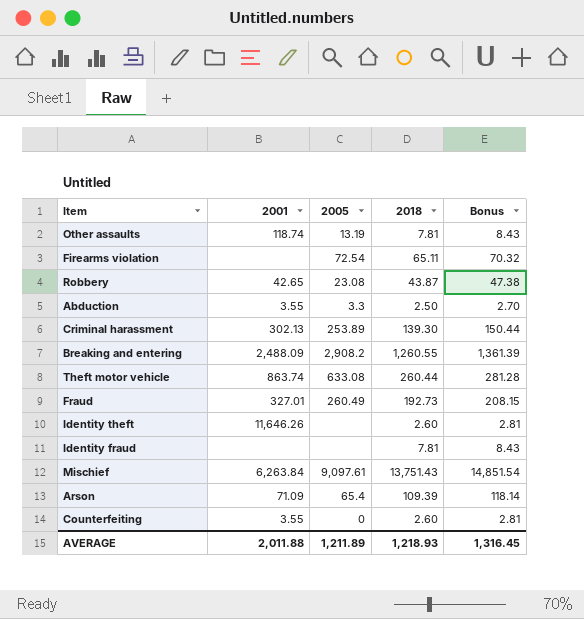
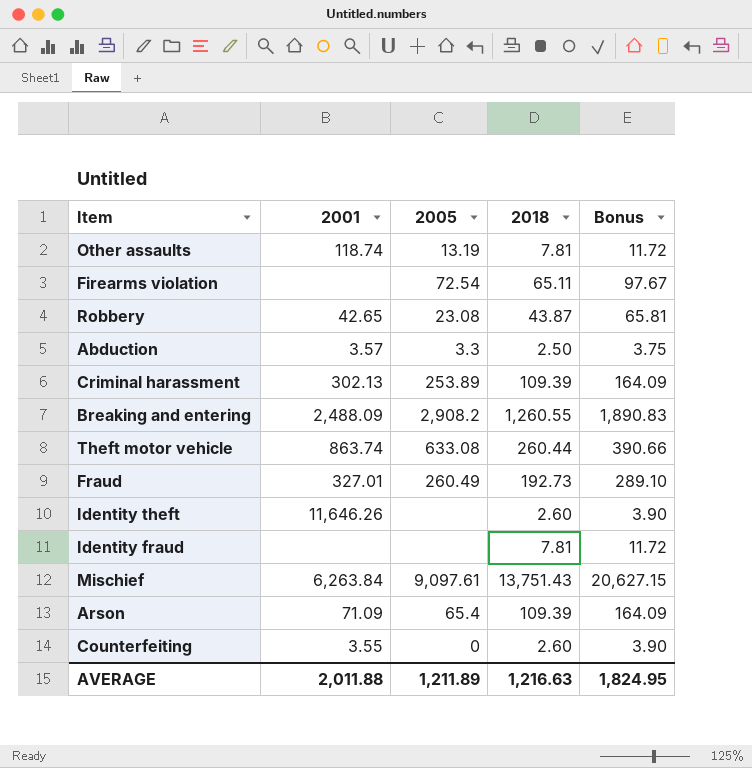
column Bonus | formula: [2018] * 1.08 -> [2018] * 1.5
Abduction | 2001: 3.55 -> 3.57
Criminal harassment | 2018: 139.30 -> 109.39
AVERAGE | 2018: 1,218.93 -> 1,216.63
AVERAGE | Bonus: 1,316.45 -> 1,824.95

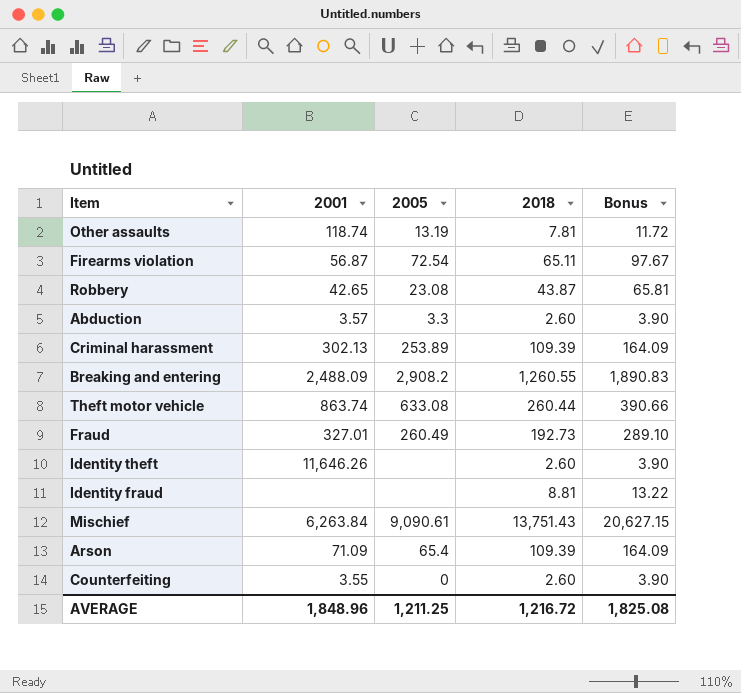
Firearms violation | 2001: none -> 56.87
Abduction | 2018: 2.50 -> 2.60
Abduction | Bonus: 3.75 -> 3.90
Identity fraud | 2018: 7.81 -> 8.81
Identity fraud | Bonus: 11.72 -> 13.22
Mischief | 2005: 9,097.61 -> 9,090.61
AVERAGE | 2001: 2,011.88 -> 1,848.96
AVERAGE | 2005: 1,211.89 -> 1,211.25
AVERAGE | 2018: 1,216.63 -> 1,216.72
AVERAGE | Bonus: 1,824.95 -> 1,825.08

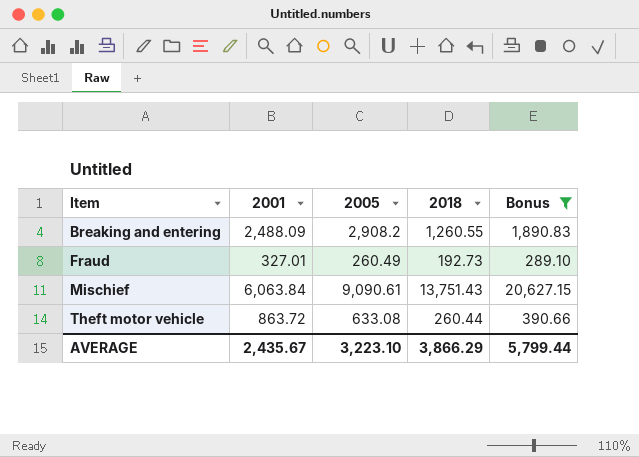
filter: none -> Bonus >= 289.10
row order: none -> Item ascending
Mischief | 2001: 6,263.84 -> 6,063.84
Theft motor vehicle | 2001: 863.74 -> 863.72
AVERAGE | 2001: 1,848.96 -> 2,435.67
AVERAGE | 2005: 1,211.25 -> 3,223.10
AVERAGE | 2018: 1,216.72 -> 3,866.29
AVERAGE | Bonus: 1,825.08 -> 5,799.44

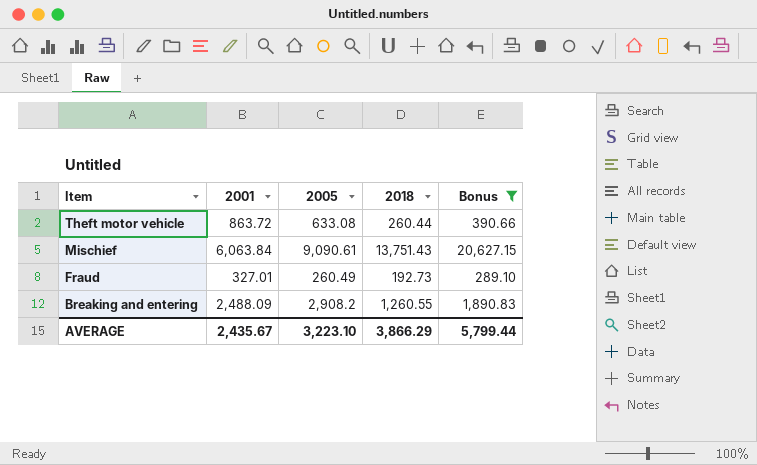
row order: Item ascending -> Item descending

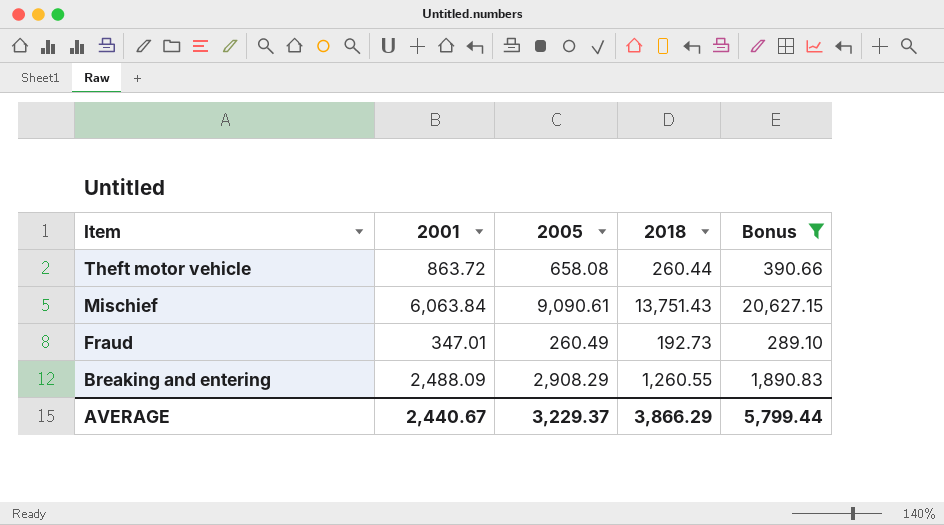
Theft motor vehicle | 2005: 633.08 -> 658.08
Fraud | 2001: 327.01 -> 347.01
Breaking and entering | 2005: 2,908.2 -> 2,908.29
AVERAGE | 2001: 2,435.67 -> 2,440.67
AVERAGE | 2005: 3,223.10 -> 3,229.37

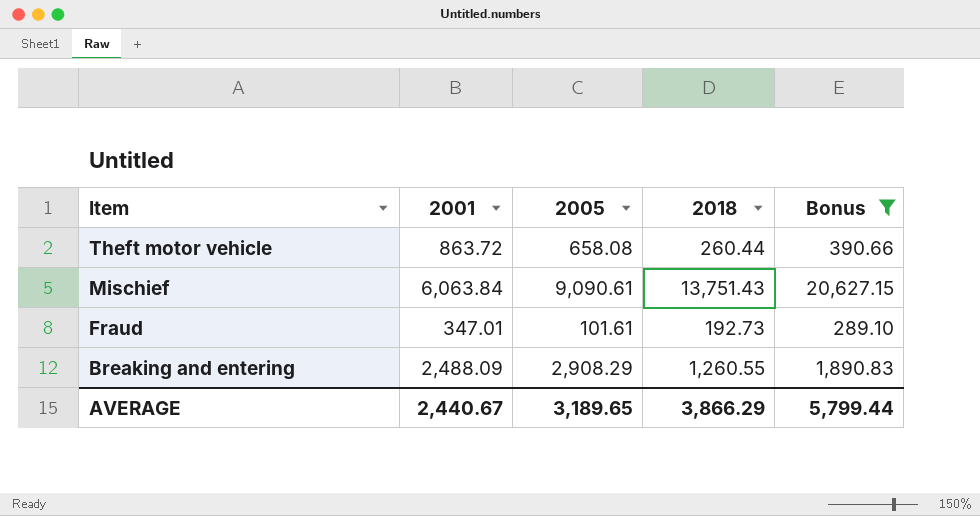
Fraud | 2005: 260.49 -> 101.61
AVERAGE | 2005: 3,229.37 -> 3,189.65

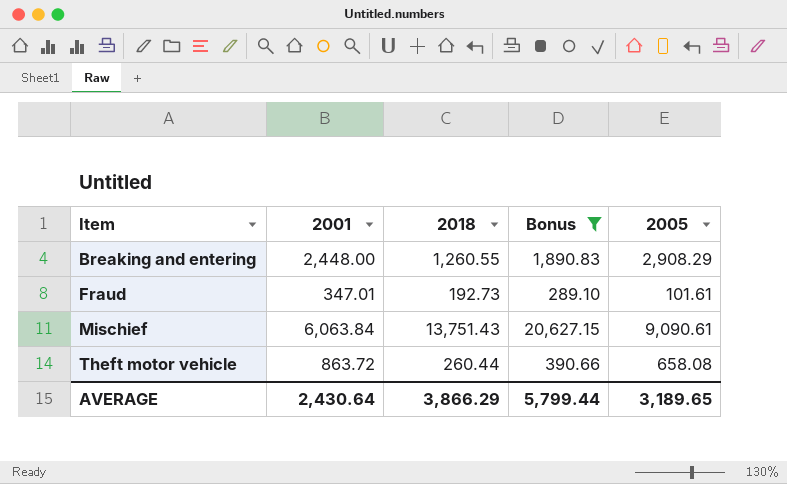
row order: Item descending -> Item ascending
column 2005 | position: 3 -> 5
Breaking and entering | 2001: 2,488.09 -> 2,448.00
AVERAGE | 2001: 2,440.67 -> 2,430.64

